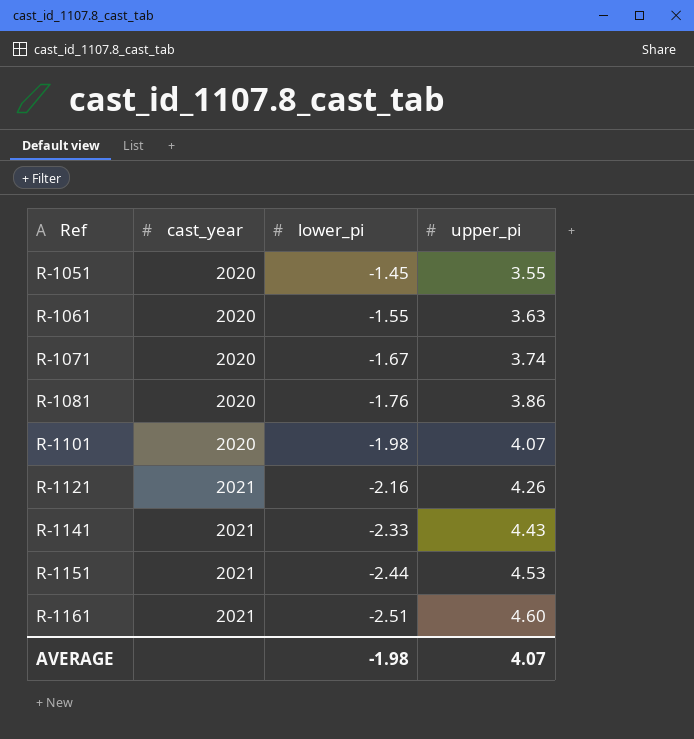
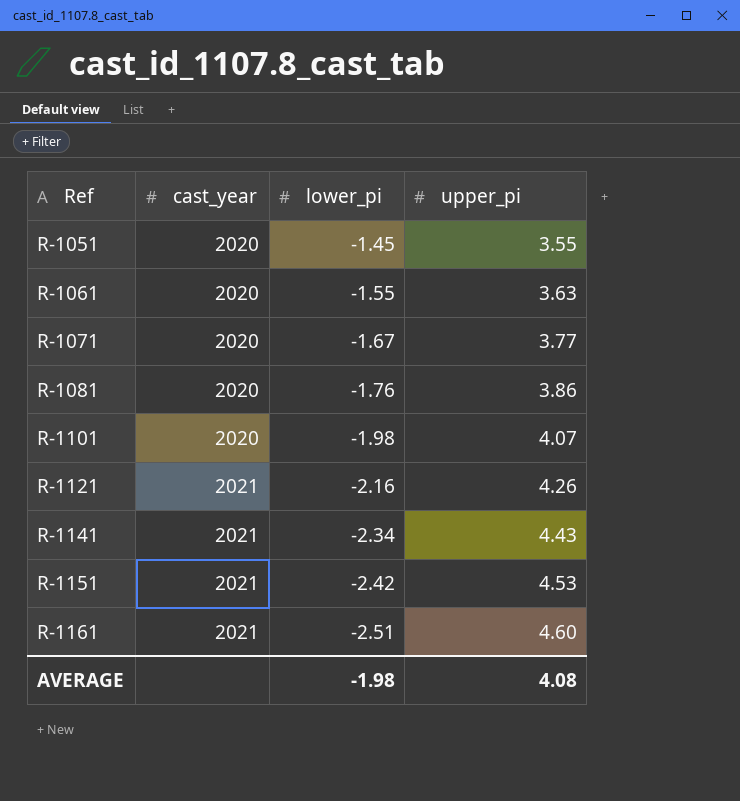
R-1071 | upper_pi: 3.74 -> 3.77
R-1141 | lower_pi: -2.33 -> -2.34
R-1151 | lower_pi: -2.44 -> -2.42
AVERAGE | upper_pi: 4.07 -> 4.08

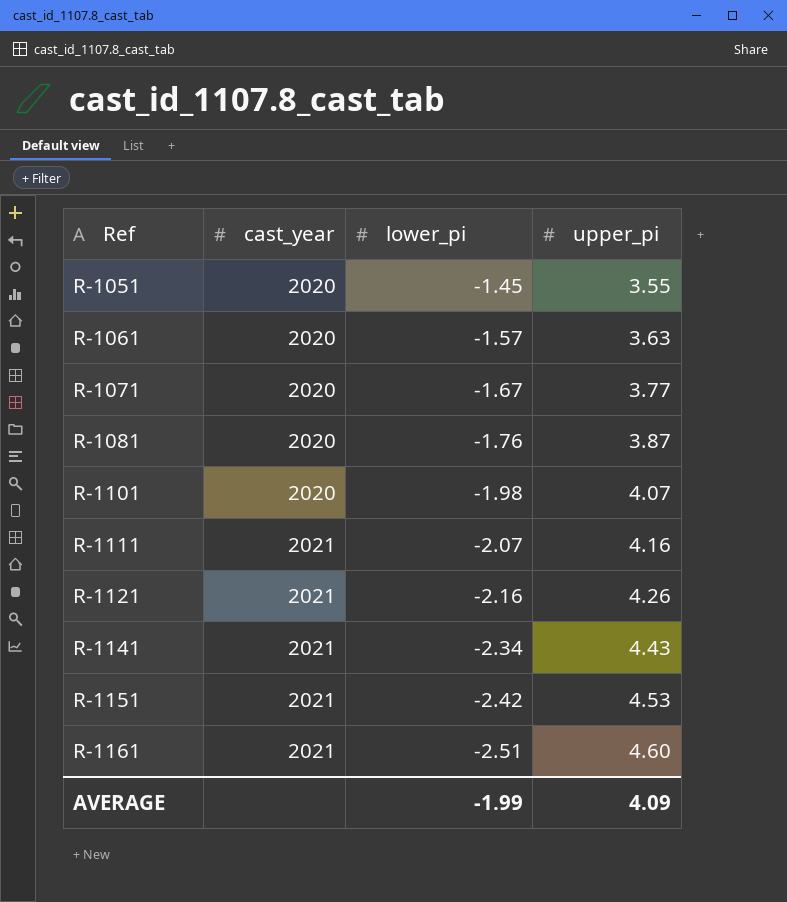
R-1061 | lower_pi: -1.55 -> -1.57
R-1081 | upper_pi: 3.86 -> 3.87
row R-1111: none -> 2021 | -2.07 | 4.16
AVERAGE | lower_pi: -1.98 -> -1.99
AVERAGE | upper_pi: 4.08 -> 4.09

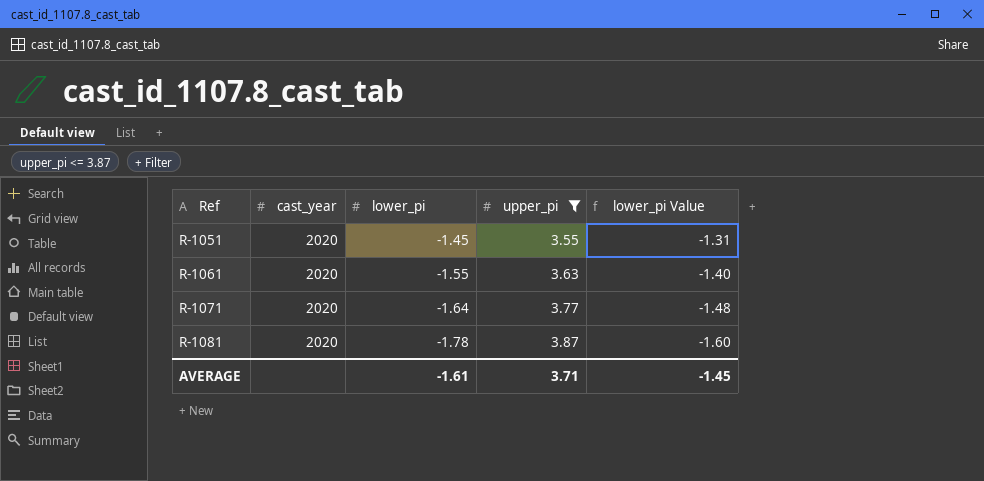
filter: none -> upper_pi <= 3.87
column lower_pi Value | formula: none -> [lower_pi] * 0.9
R-1061 | lower_pi: -1.57 -> -1.55
R-1071 | lower_pi: -1.67 -> -1.64
R-1081 | lower_pi: -1.76 -> -1.78
AVERAGE | lower_pi: -1.99 -> -1.61
AVERAGE | upper_pi: 4.09 -> 3.71

